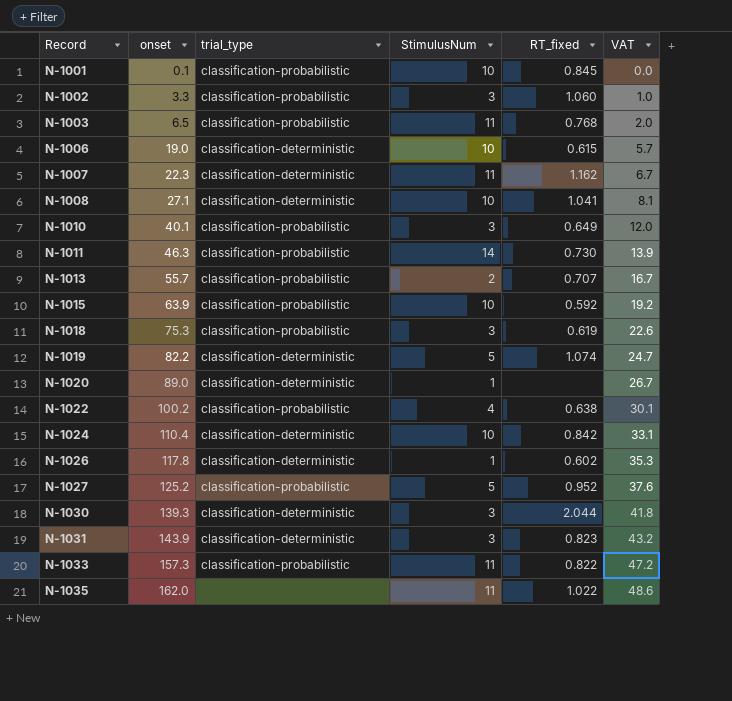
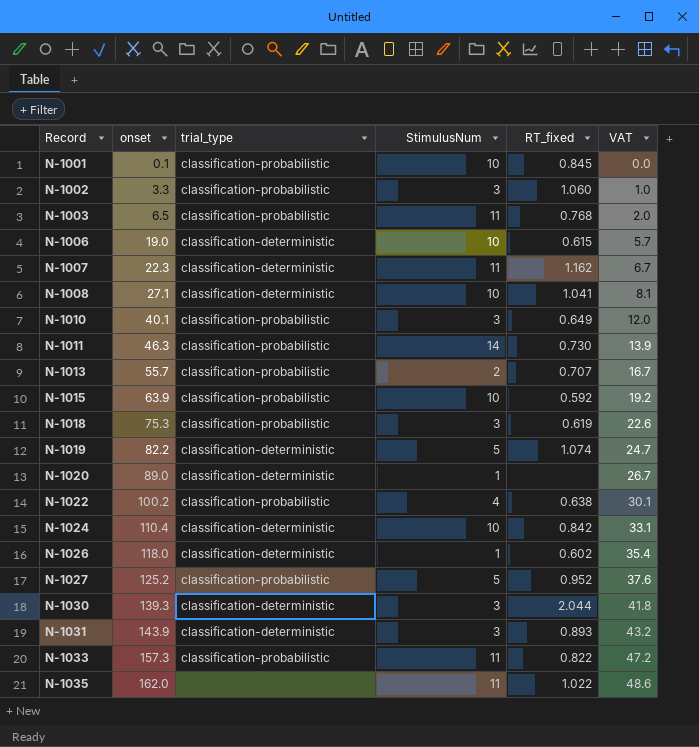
N-1026 | onset: 117.8 -> 118.0
N-1026 | VAT: 35.3 -> 35.4
N-1031 | RT_fixed: 0.823 -> 0.893

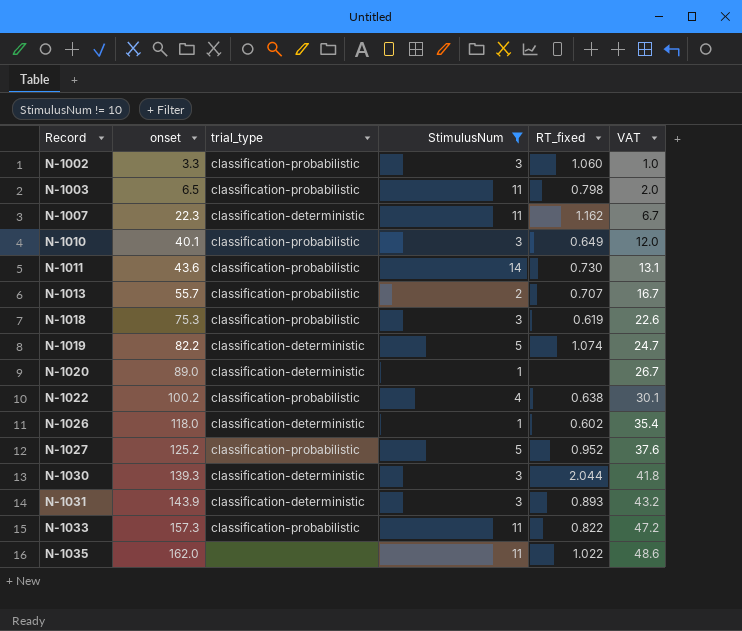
filter: none -> StimulusNum != 10
N-1003 | RT_fixed: 0.768 -> 0.798
N-1011 | onset: 46.3 -> 43.6
N-1011 | VAT: 13.9 -> 13.1

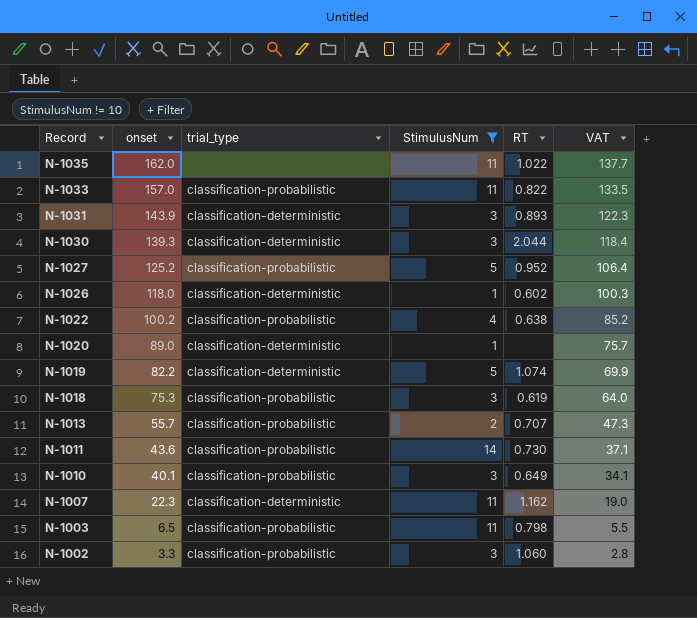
row order: Record ascending -> Record descending
column name: RT_fixed -> RT
column VAT | formula: [onset] * 0.3 -> [onset] * 0.85
N-1033 | onset: 157.3 -> 157.0

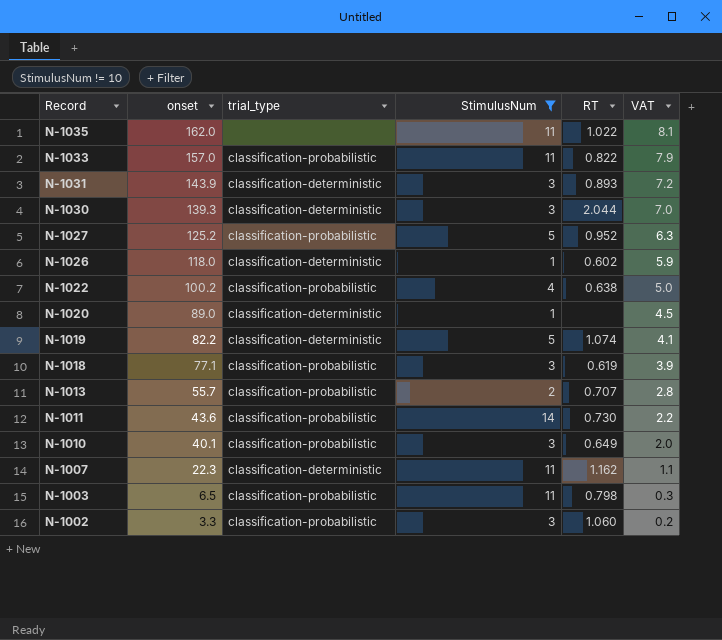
column VAT | formula: [onset] * 0.85 -> [onset] * 0.05
N-1018 | onset: 75.3 -> 77.1

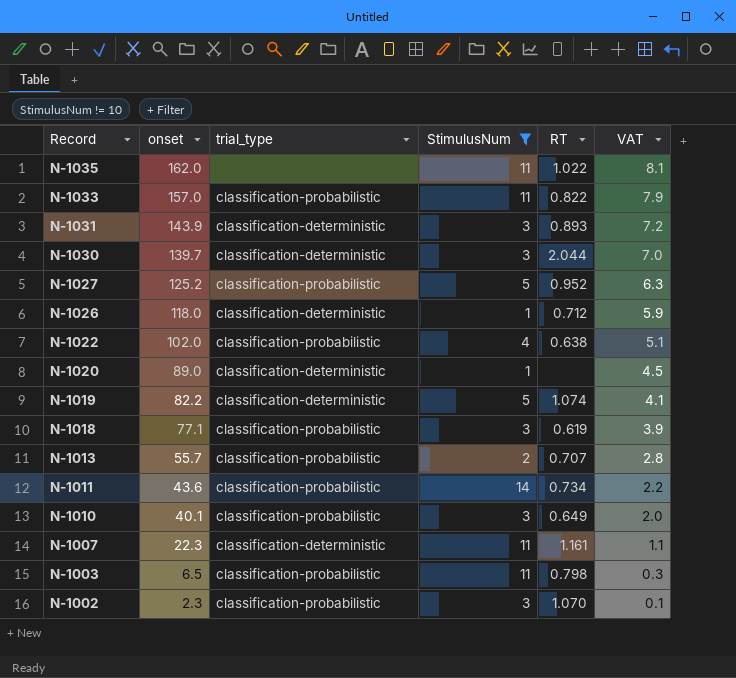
N-1030 | onset: 139.3 -> 139.7
N-1026 | RT: 0.602 -> 0.712
N-1022 | onset: 100.2 -> 102.0
N-1022 | VAT: 5.0 -> 5.1
N-1011 | RT: 0.730 -> 0.734
N-1007 | RT: 1.162 -> 1.161
N-1002 | onset: 3.3 -> 2.3
N-1002 | RT: 1.060 -> 1.070
N-1002 | VAT: 0.2 -> 0.1

